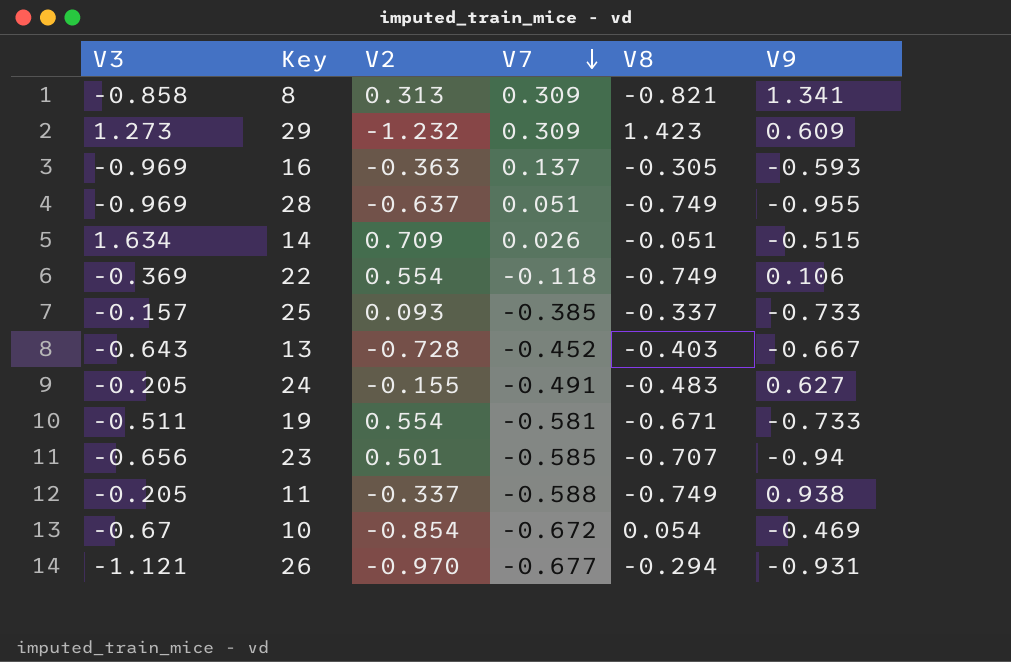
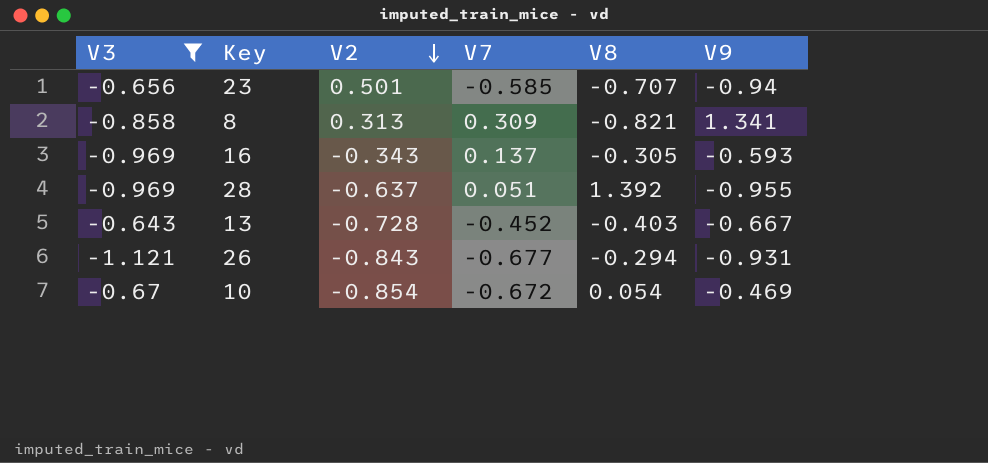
filter: none -> V3 <= -0.643
row order: V7 descending -> V2 descending
16 | V2: -0.363 -> -0.343
28 | V8: -0.749 -> 1.392
26 | V2: -0.970 -> -0.843

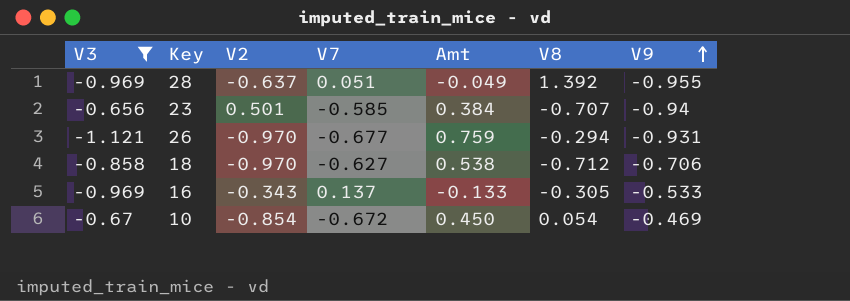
row order: V2 descending -> V9 ascending
column Amt | formula: none -> [V3] * [V7]
row 8: -0.858 | 0.313 | 0.309 | -0.821 | 1.341 -> none
row 13: -0.643 | -0.728 | -0.452 | -0.403 | -0.667 -> none
26 | V2: -0.843 -> -0.970
row 18: none -> -0.858 | -0.970 | -0.627 | 0.538 | -0.712 | -0.706
16 | V9: -0.593 -> -0.533

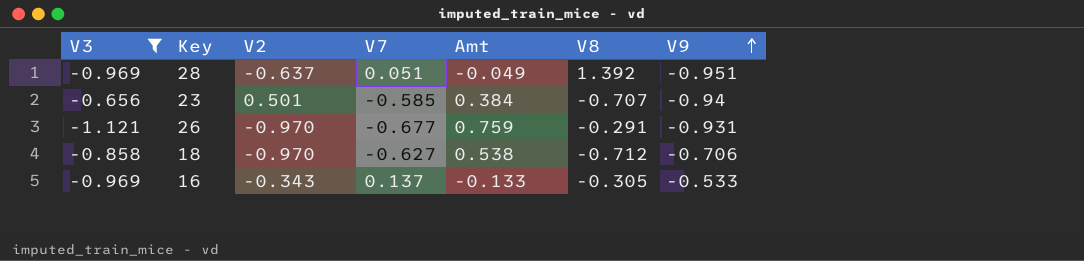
row 10: -0.67 | -0.854 | -0.672 | 0.450 | 0.054 | -0.469 -> none
28 | V9: -0.955 -> -0.951
26 | V8: -0.294 -> -0.291

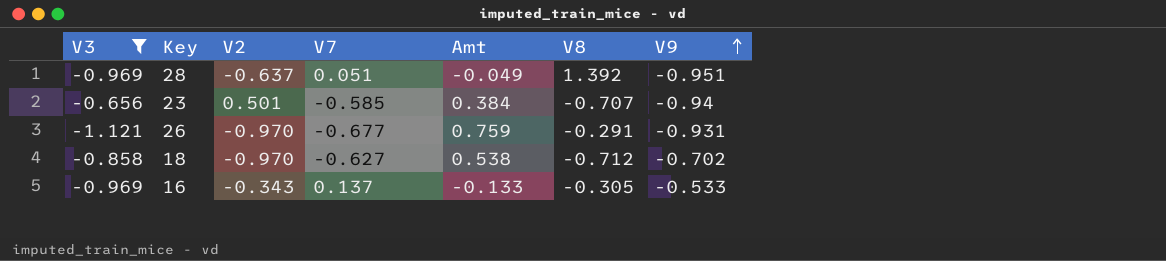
18 | V9: -0.706 -> -0.702

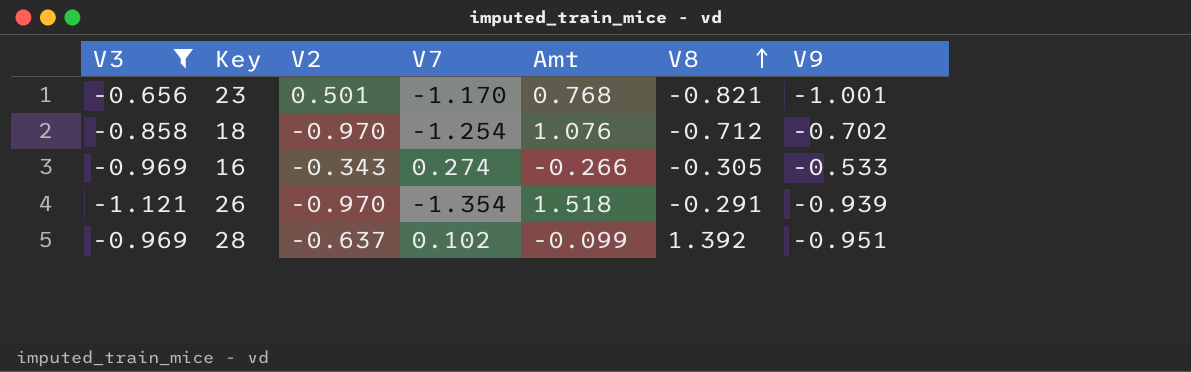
row order: V9 ascending -> V8 ascending
23 | V7: -0.585 -> -1.170
23 | Amt: 0.384 -> 0.768
23 | V8: -0.707 -> -0.821
23 | V9: -0.94 -> -1.001
18 | V7: -0.627 -> -1.254
18 | Amt: 0.538 -> 1.076
16 | V7: 0.137 -> 0.274
16 | Amt: -0.133 -> -0.266
26 | V7: -0.677 -> -1.354
26 | Amt: 0.759 -> 1.518
26 | V9: -0.931 -> -0.939
28 | V7: 0.051 -> 0.102
28 | Amt: -0.049 -> -0.099

